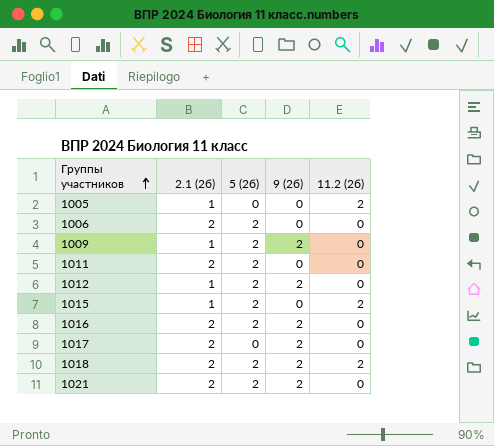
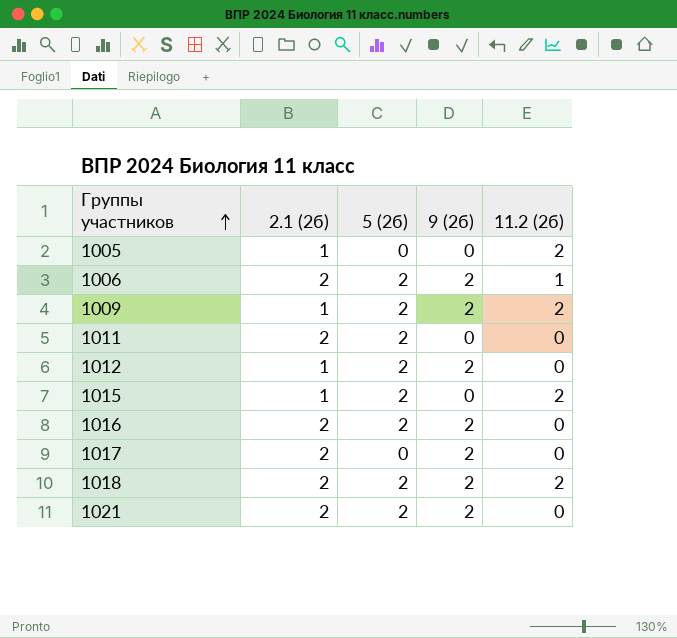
1006 | 9 (2б): 0 -> 2
1006 | 11.2 (2б): 0 -> 1
1009 | 11.2 (2б): 0 -> 2

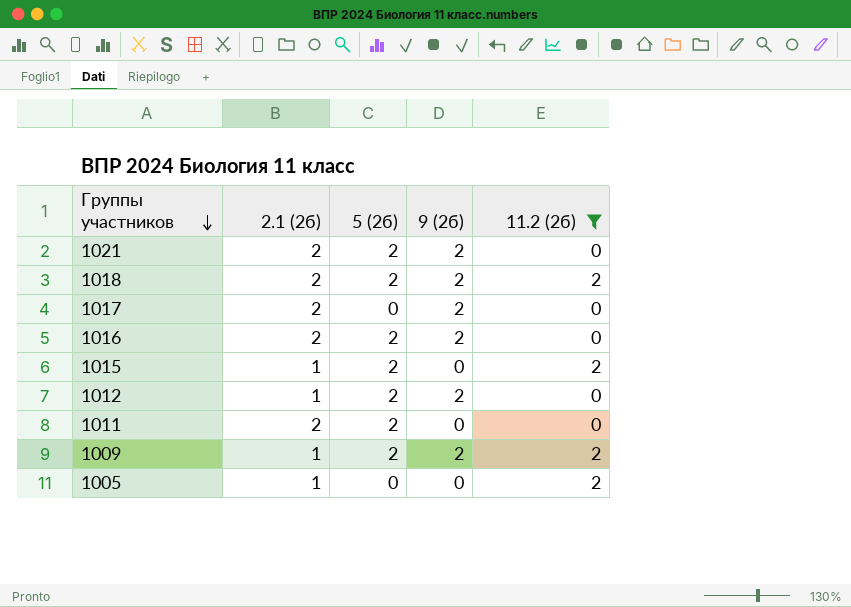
filter: none -> 11.2 (2б) != 1
row order: Группы участников ascending -> Группы участников descending

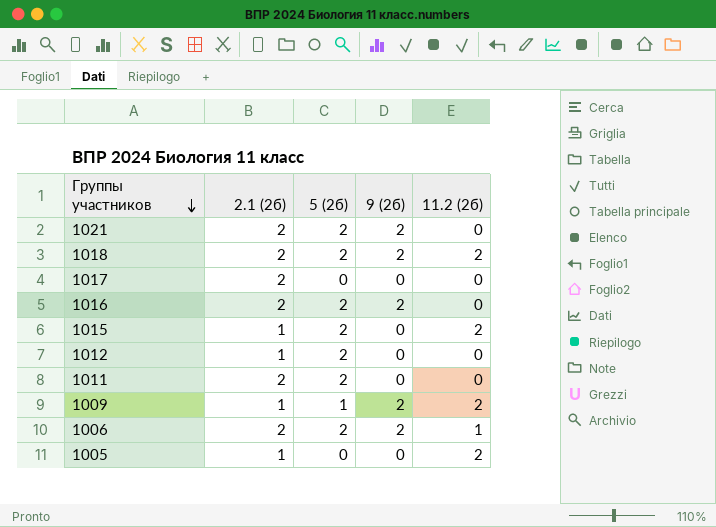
filter: 11.2 (2б) != 1 -> none
1017 | 9 (2б): 2 -> 0
1012 | 9 (2б): 2 -> 0
1009 | 5 (2б): 2 -> 1

